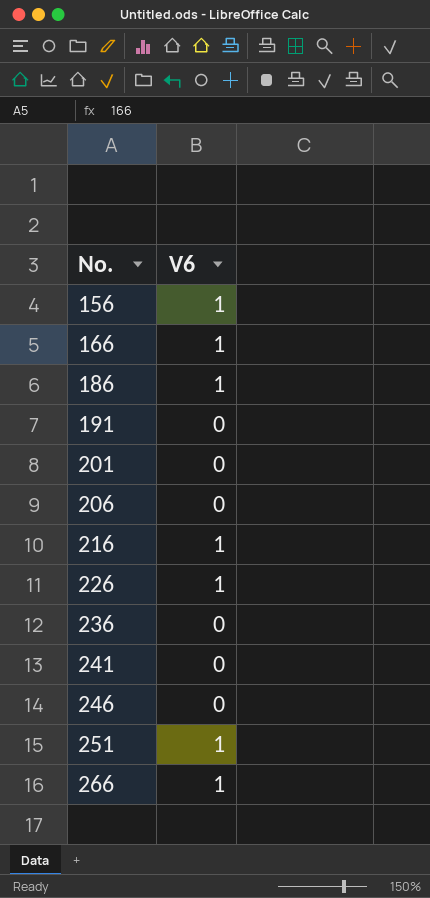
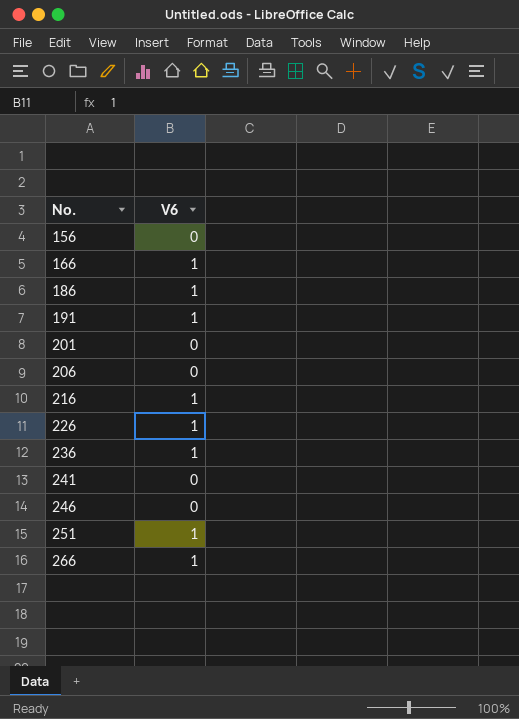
156 | V6: 1 -> 0
191 | V6: 0 -> 1
236 | V6: 0 -> 1

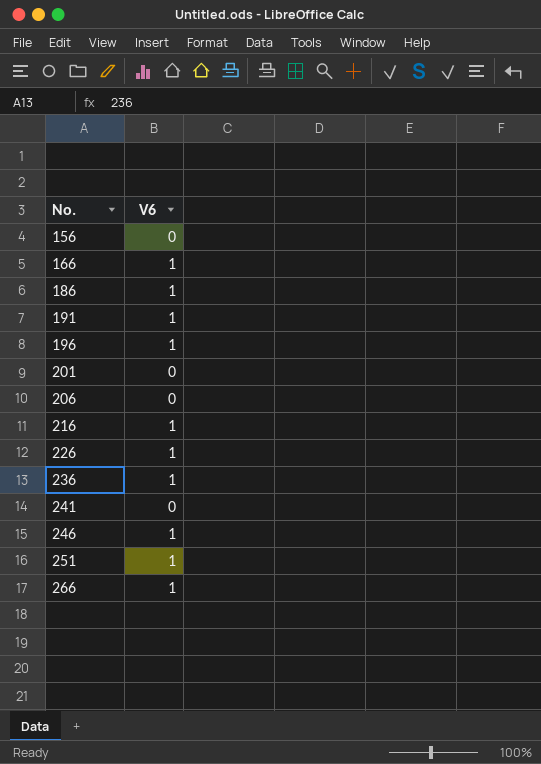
row 196: none -> 1
246 | V6: 0 -> 1

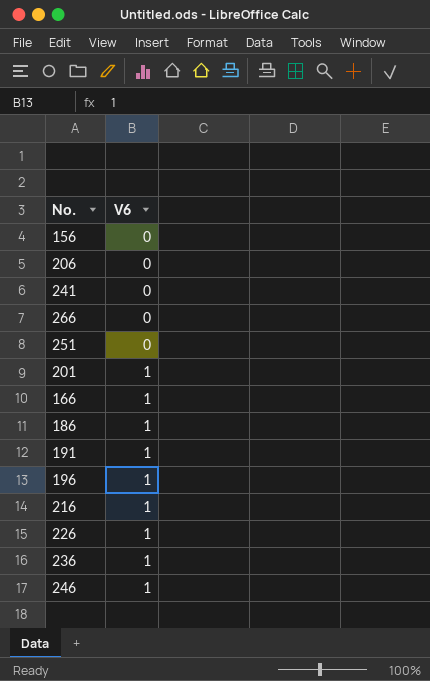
row order: No. ascending -> V6 ascending
266 | V6: 1 -> 0
251 | V6: 1 -> 0
201 | V6: 0 -> 1

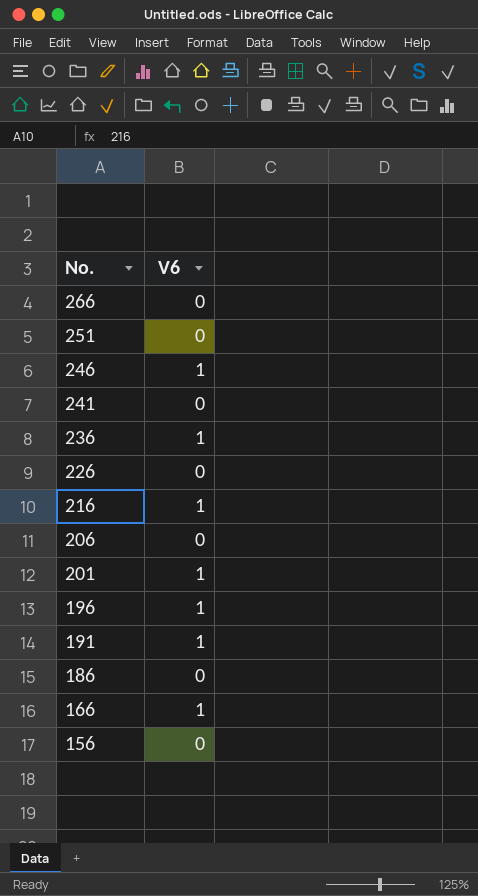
row order: V6 ascending -> No. descending
226 | V6: 1 -> 0
186 | V6: 1 -> 0

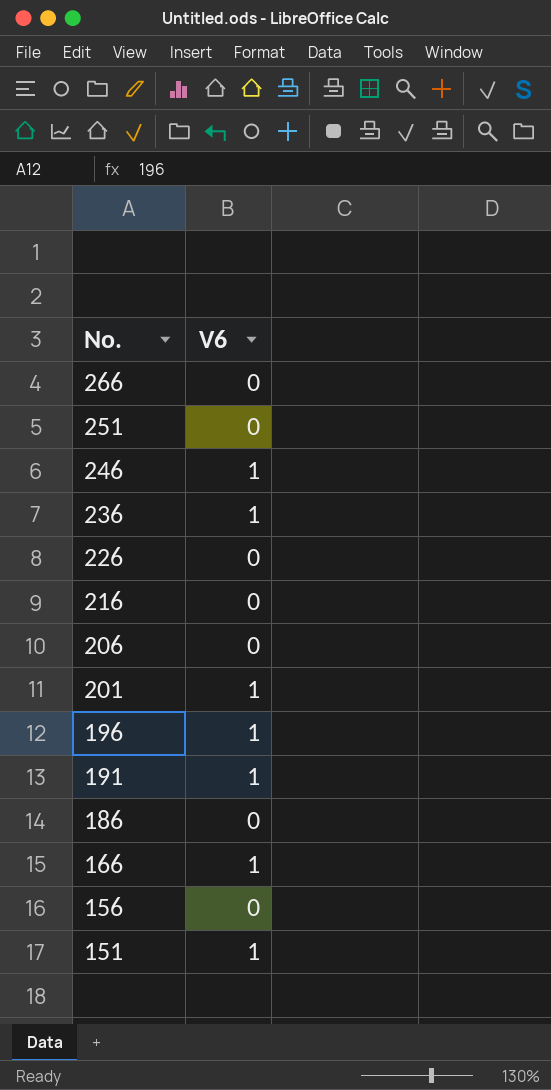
row 241: 0 -> none
216 | V6: 1 -> 0
row 151: none -> 1

